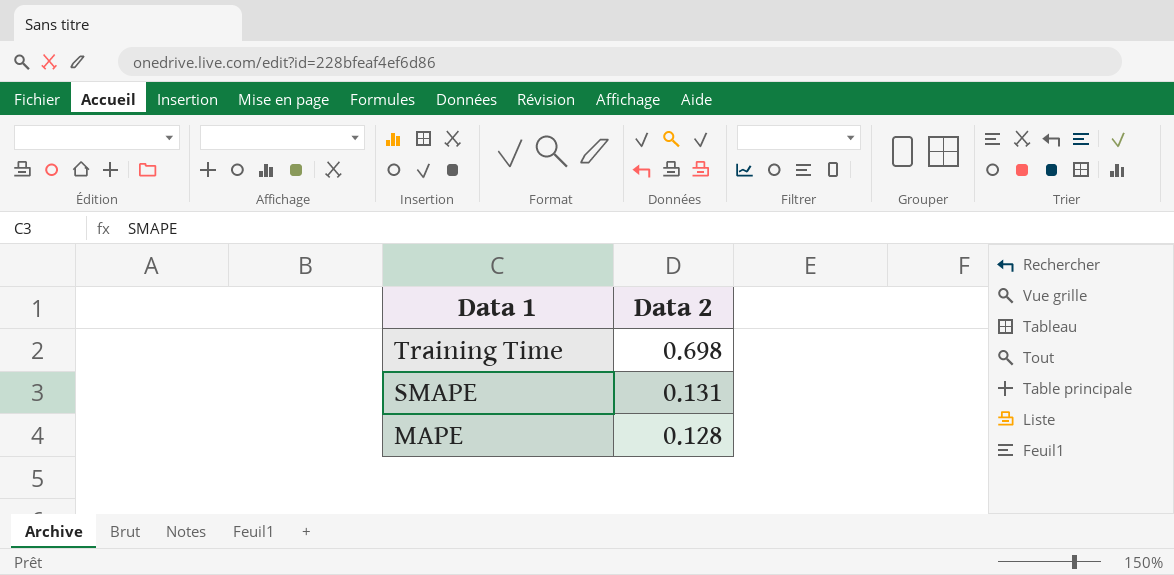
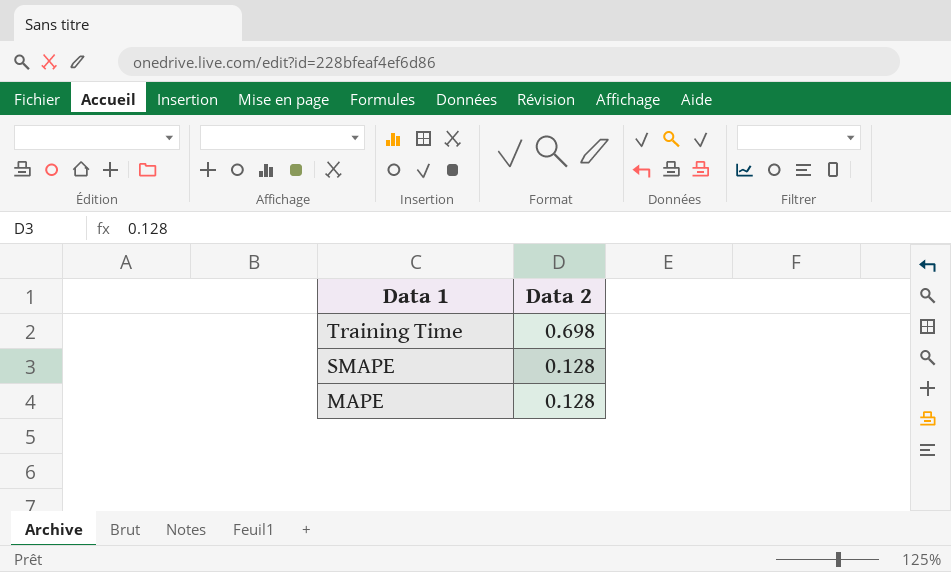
SMAPE | Data 2: 0.131 -> 0.128

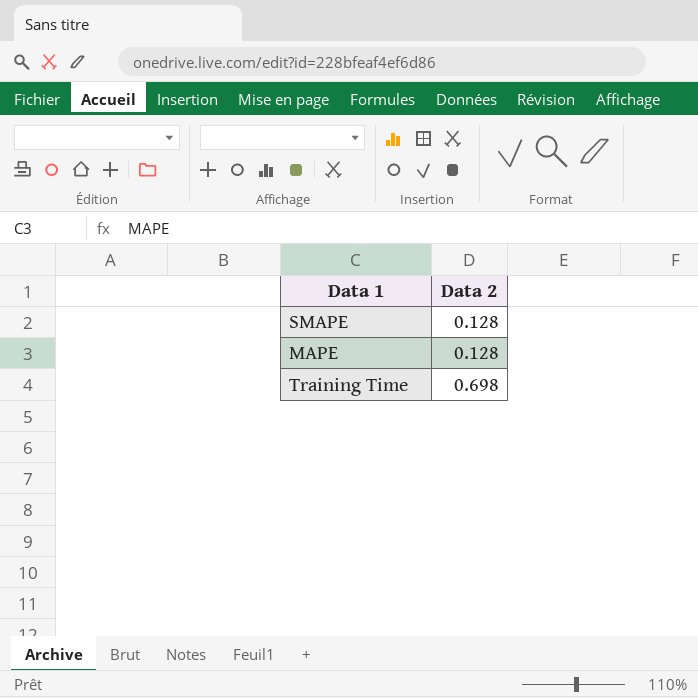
row order: Data 1 descending -> Data 2 ascending

